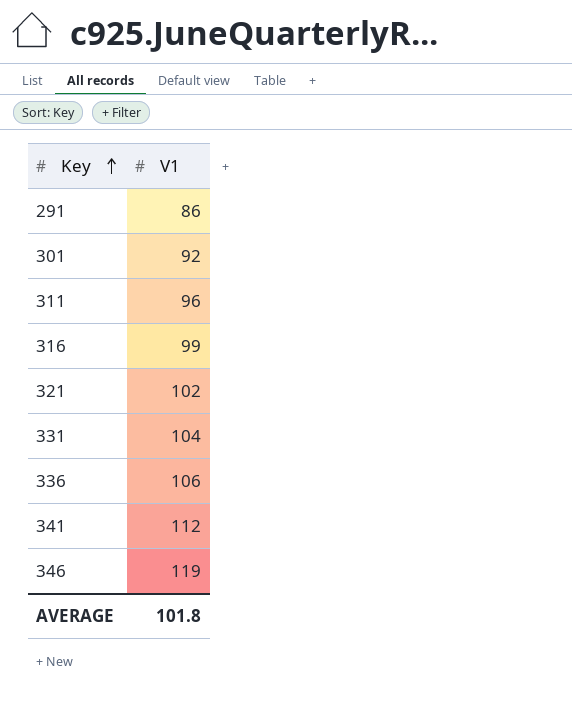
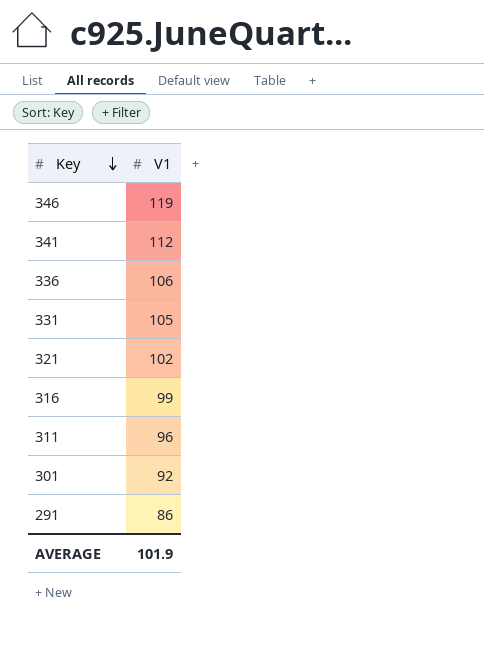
row order: Key ascending -> Key descending
331 | V1: 104 -> 105
AVERAGE | V1: 101.8 -> 101.9

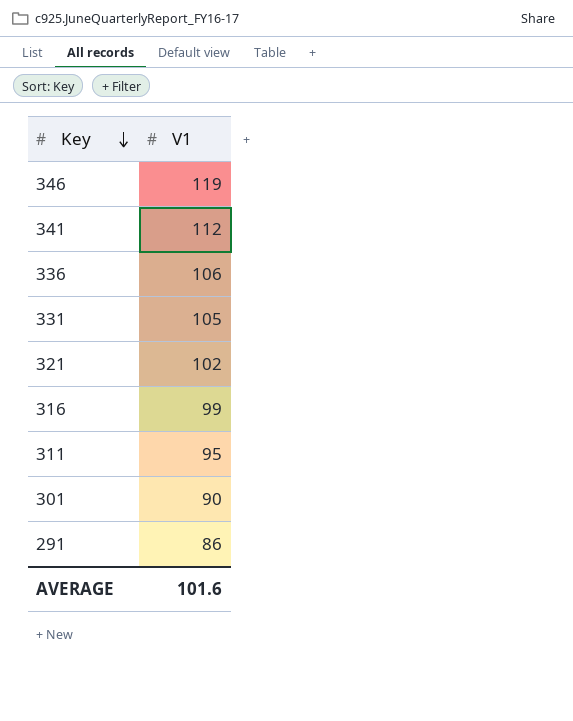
311 | V1: 96 -> 95
301 | V1: 92 -> 90
AVERAGE | V1: 101.9 -> 101.6

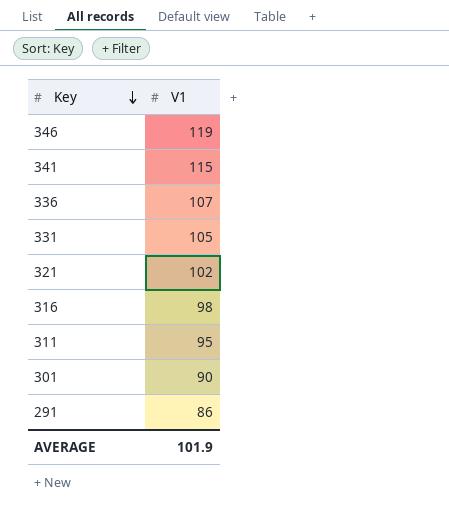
341 | V1: 112 -> 115
336 | V1: 106 -> 107
316 | V1: 99 -> 98
AVERAGE | V1: 101.6 -> 101.9

